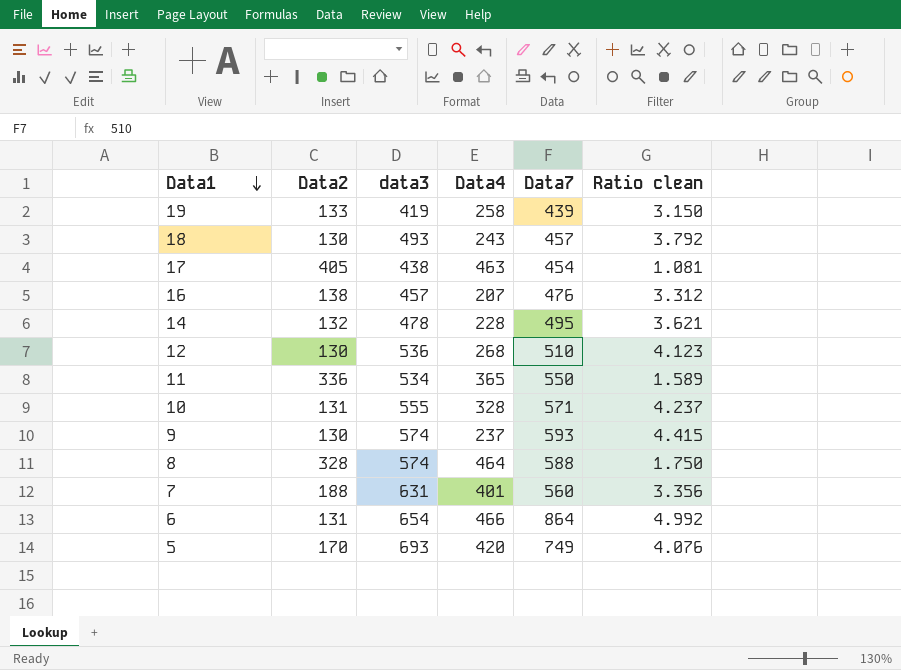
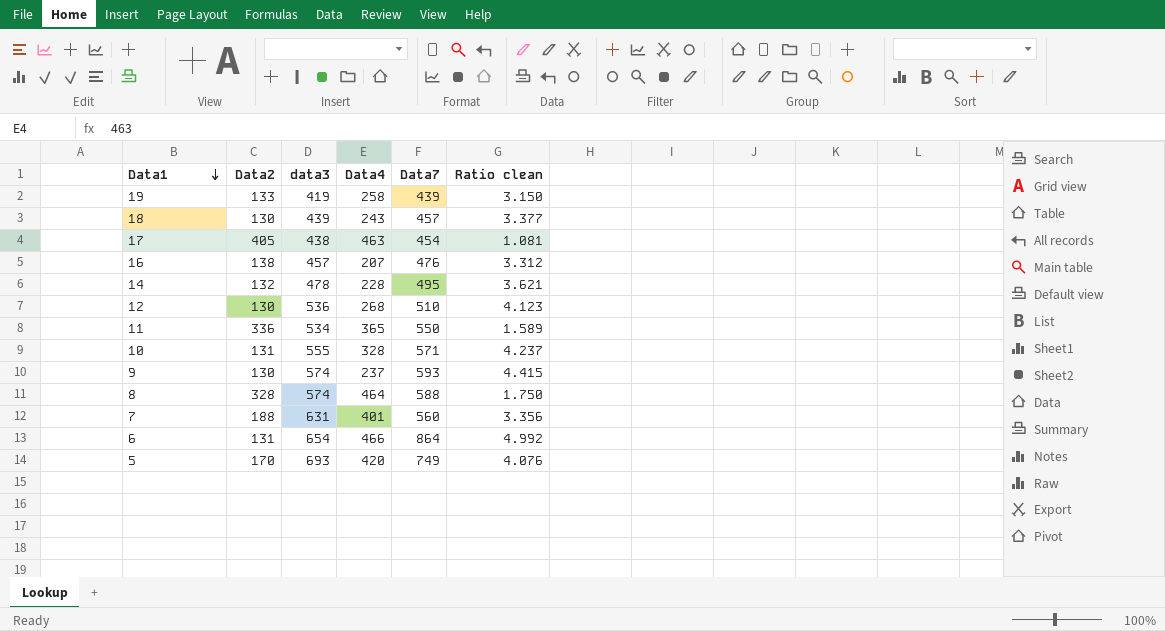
18 | data3: 493 -> 439
18 | Ratio clean: 3.792 -> 3.377

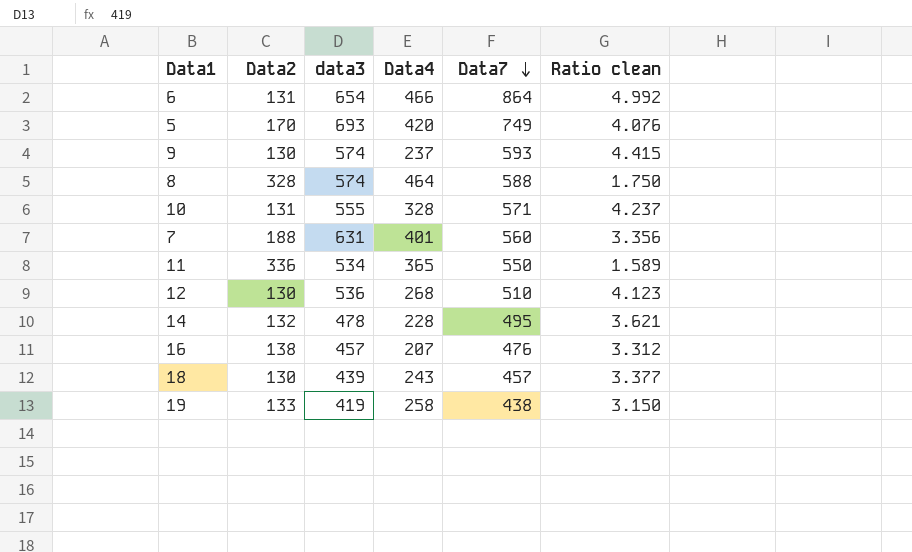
row order: Data1 descending -> Data7 descending
row 17: 405 | 438 | 463 | 454 | 1.081 -> none
19 | Data7: 439 -> 438

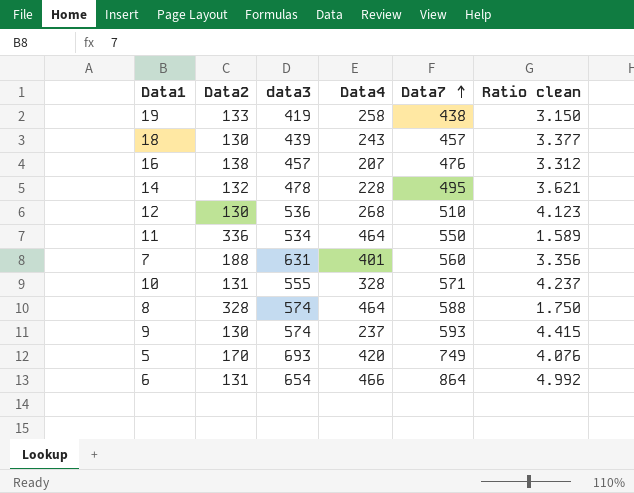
row order: Data7 descending -> Data7 ascending
11 | Data4: 365 -> 464

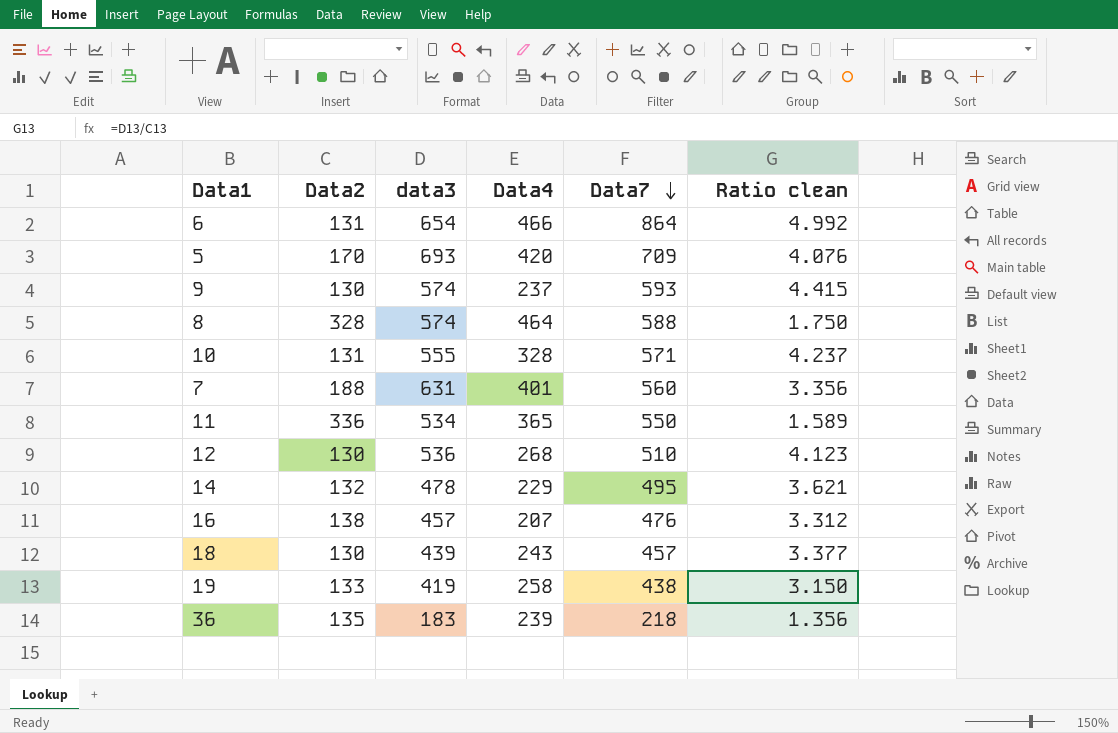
row order: Data7 ascending -> Data7 descending
5 | Data7: 749 -> 709
11 | Data4: 464 -> 365
14 | Data4: 228 -> 229
row 36: none -> 135 | 183 | 239 | 218 | 1.356

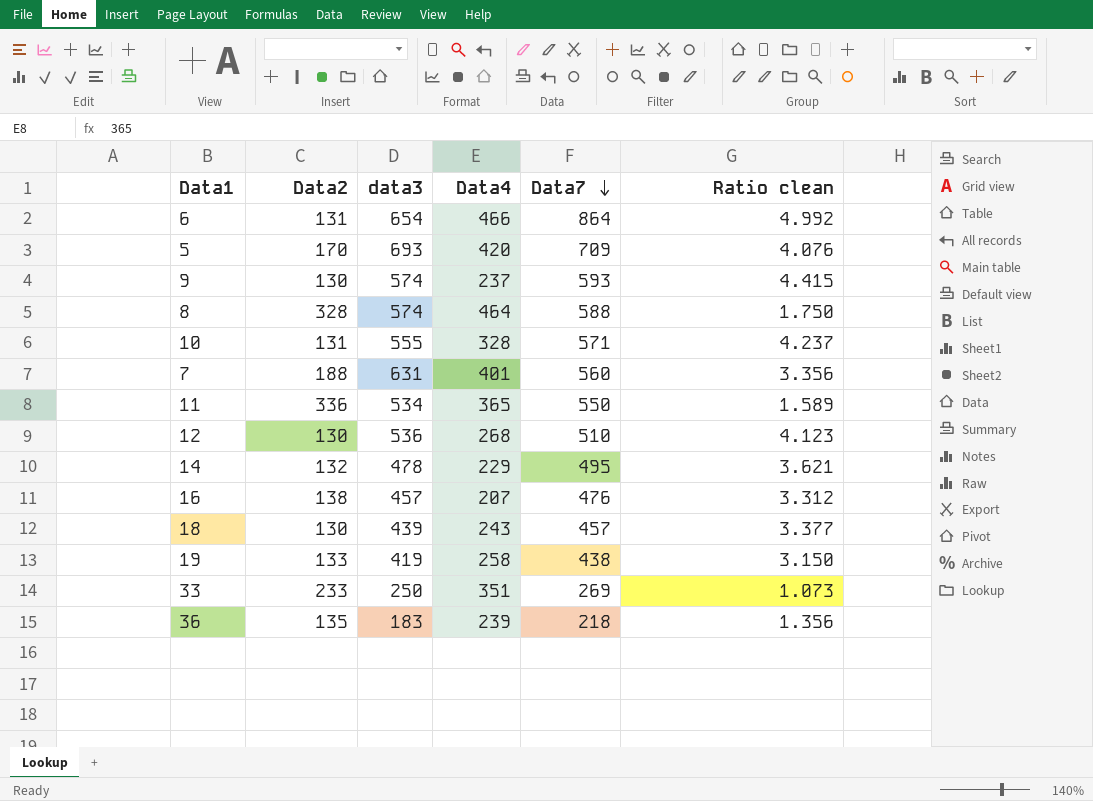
row 33: none -> 233 | 250 | 351 | 269 | 1.073

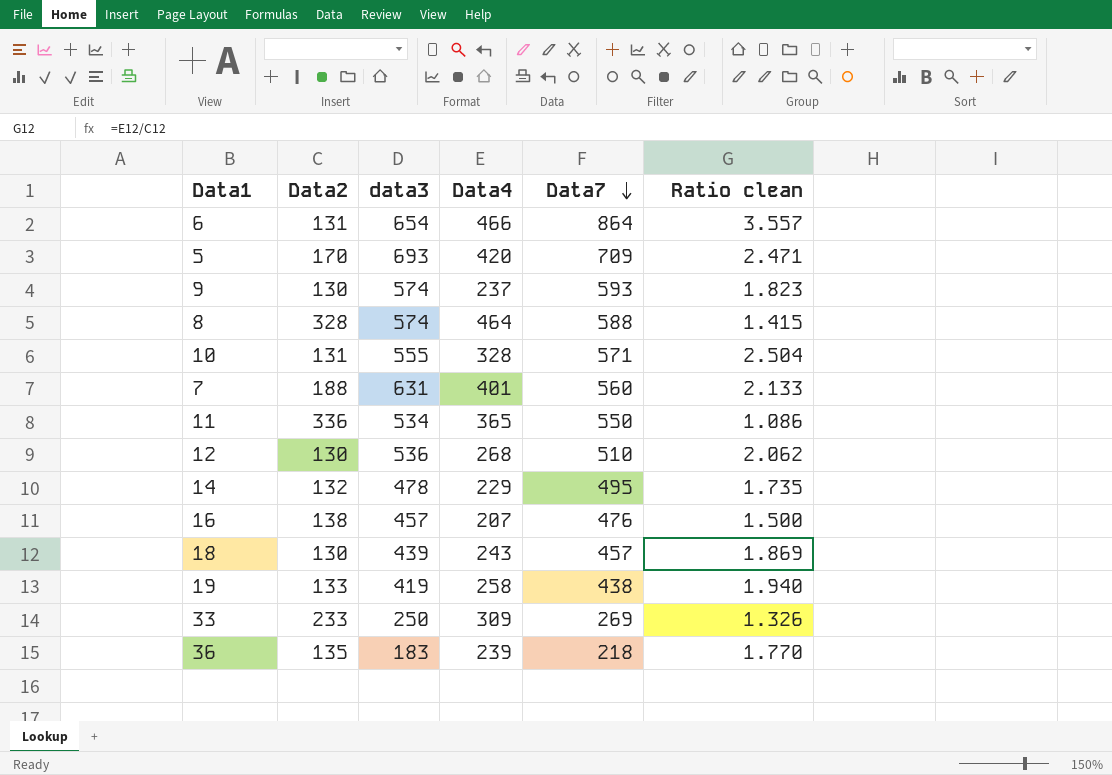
column Ratio clean | formula: [data3] / [Data2] -> [Data4] / [Data2]
33 | Data4: 351 -> 309

